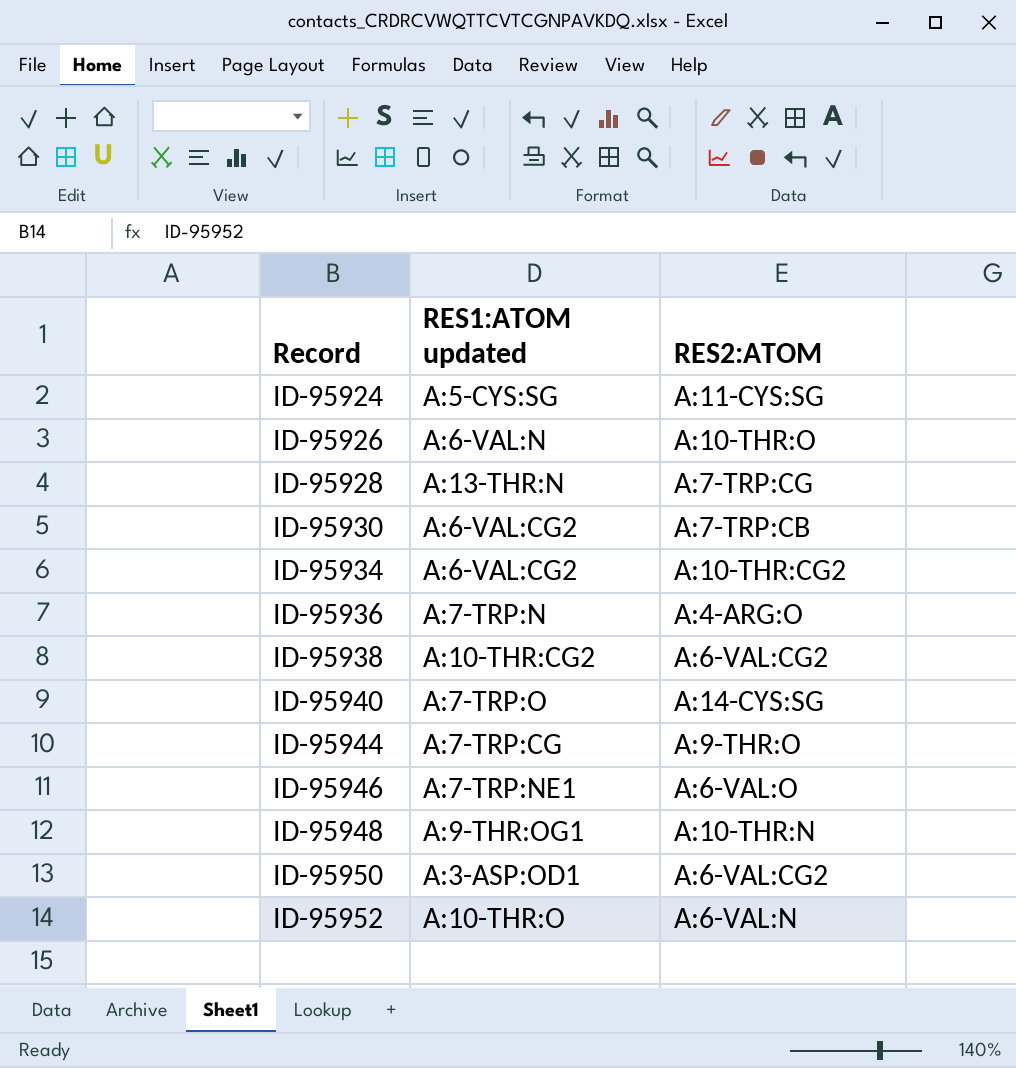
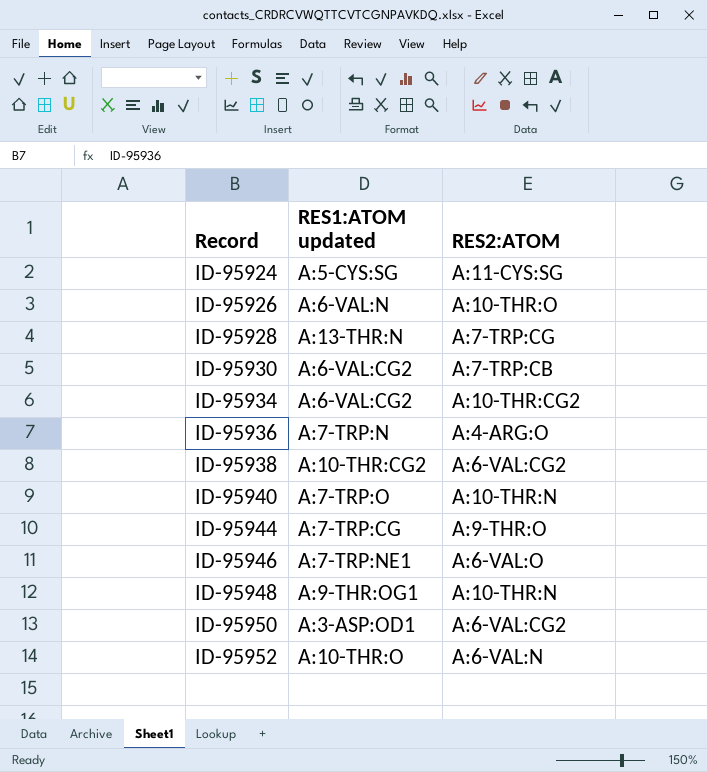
ID-95940 | RES2:ATOM: A:14-CYS:SG -> A:10-THR:N

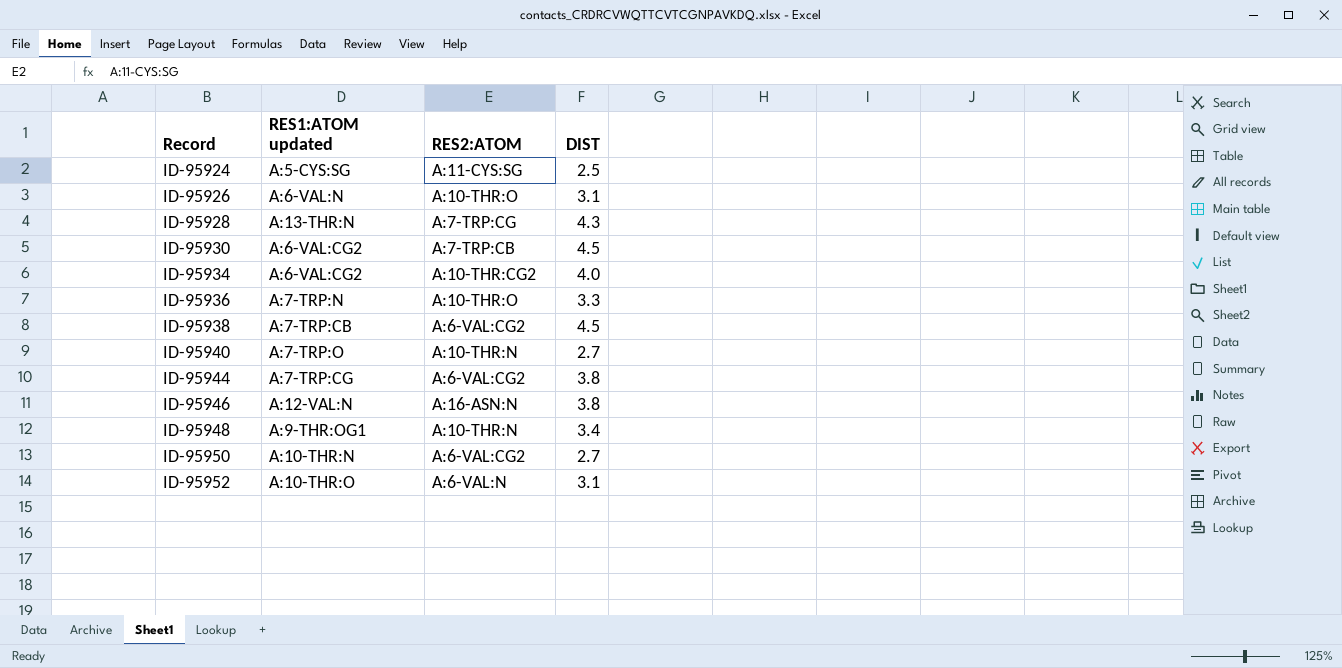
column DIST | position: none -> 4
ID-95936 | RES2:ATOM: A:4-ARG:O -> A:10-THR:O
ID-95938 | RES1:ATOM updated: A:10-THR:CG2 -> A:7-TRP:CB
ID-95944 | RES2:ATOM: A:9-THR:O -> A:6-VAL:CG2
ID-95946 | RES1:ATOM updated: A:7-TRP:NE1 -> A:12-VAL:N
ID-95946 | RES2:ATOM: A:6-VAL:O -> A:16-ASN:N
ID-95950 | RES1:ATOM updated: A:3-ASP:OD1 -> A:10-THR:N

